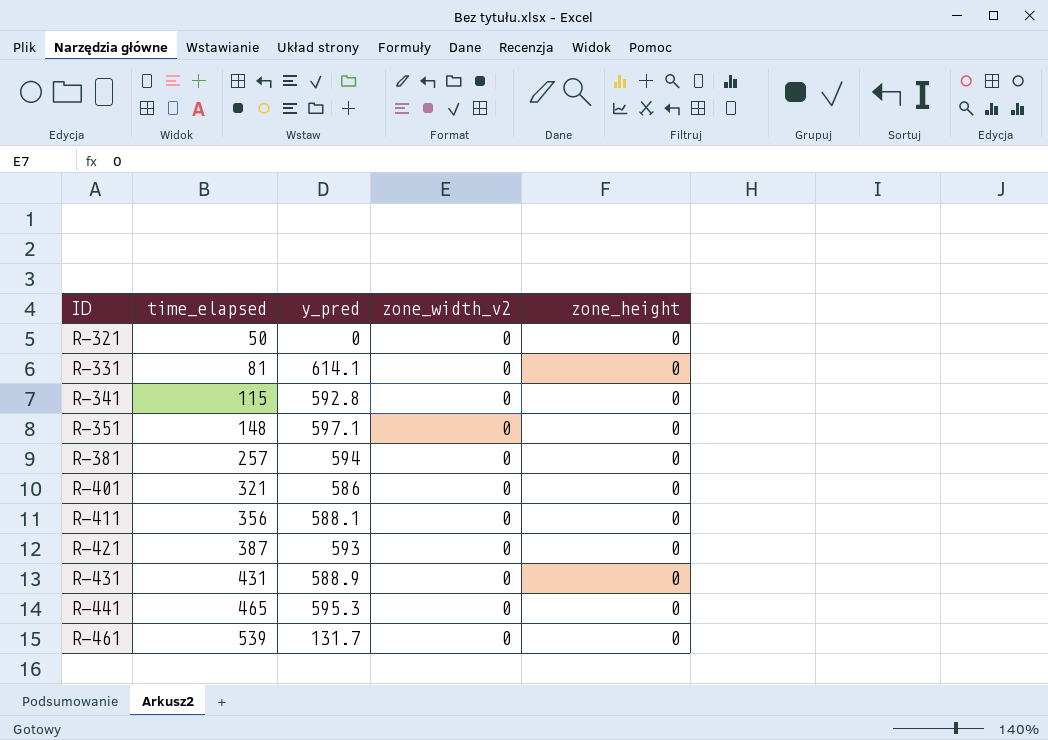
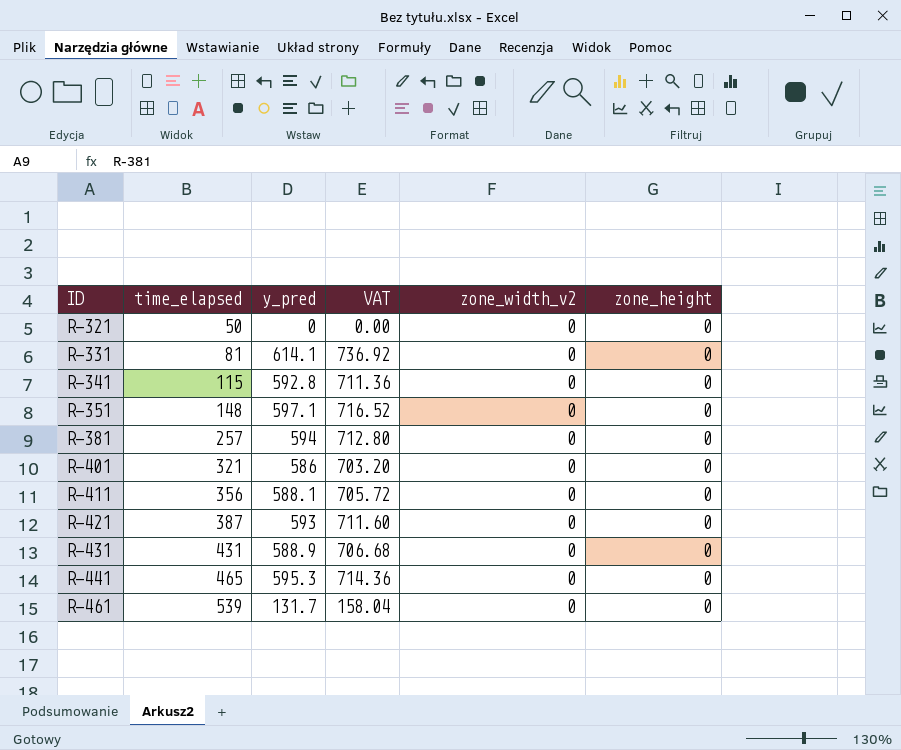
column VAT | formula: none -> [y_pred] * 1.2

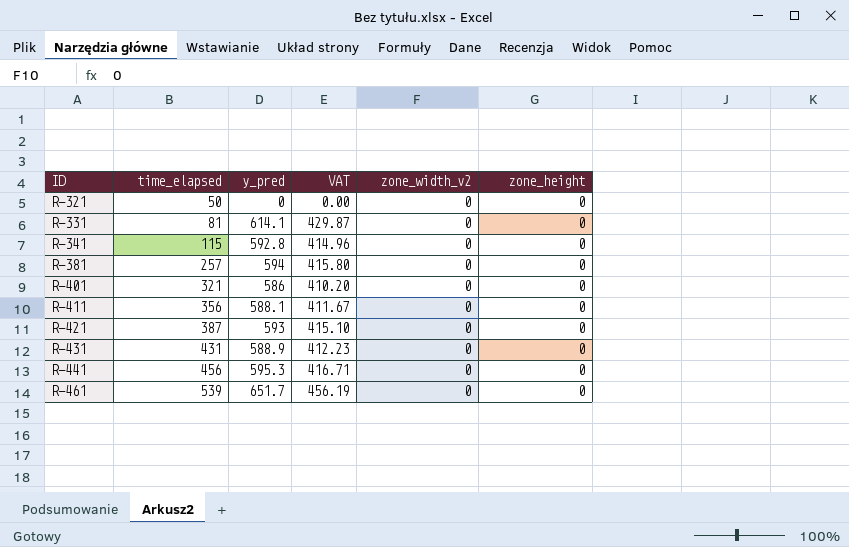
column VAT | formula: [y_pred] * 1.2 -> [y_pred] * 0.7
row R-351: 148 | 597.1 | 716.52 | 0 | 0 -> none
R-441 | time_elapsed: 465 -> 456
R-461 | y_pred: 131.7 -> 651.7

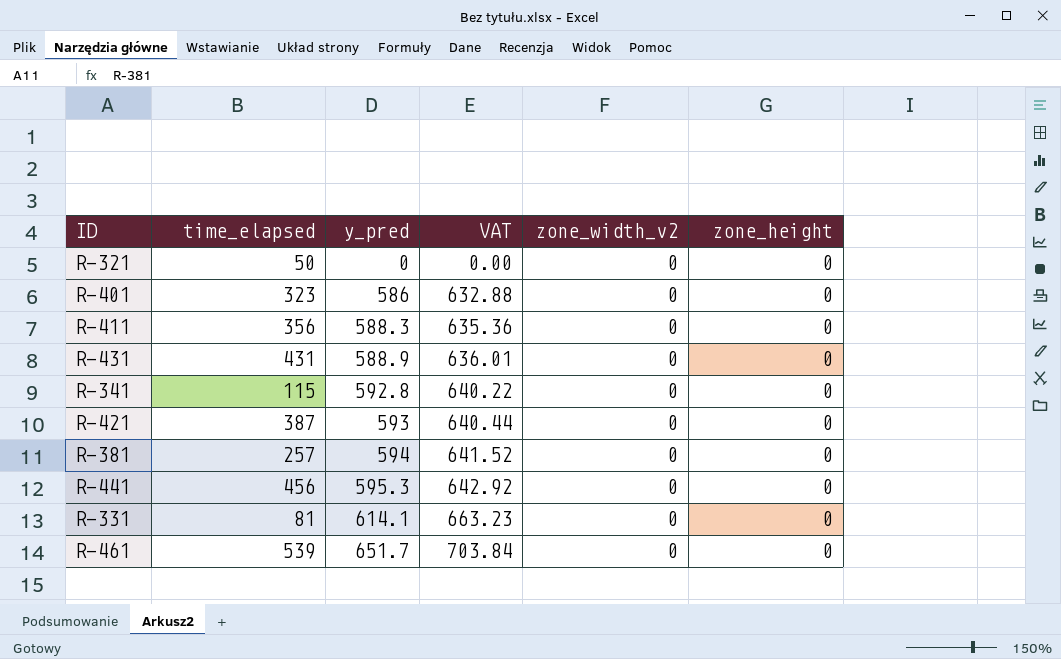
row order: ID ascending -> y_pred ascending
column VAT | formula: [y_pred] * 0.7 -> [y_pred] * 1.08
R-401 | time_elapsed: 321 -> 323
R-411 | y_pred: 588.1 -> 588.3

